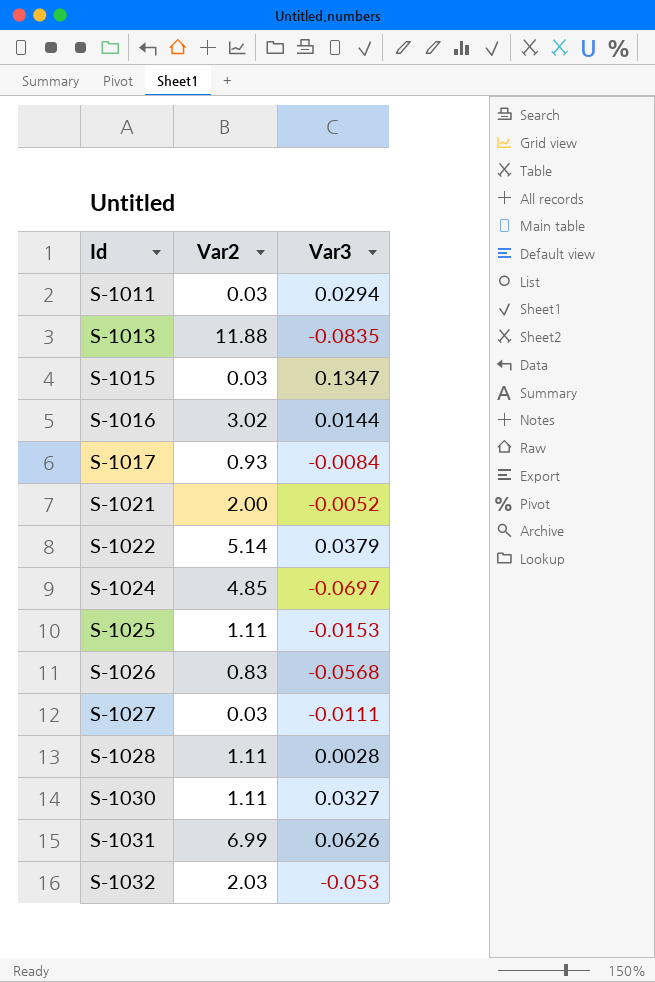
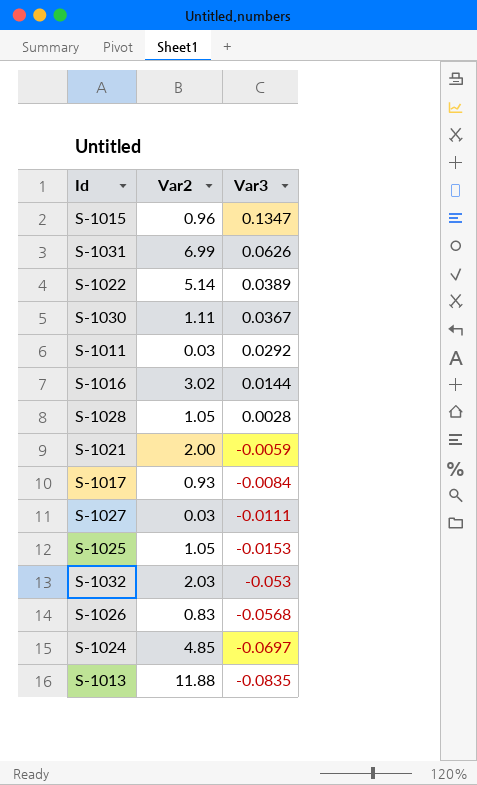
row order: Id ascending -> Var3 descending
S-1015 | Var2: 0.03 -> 0.96
S-1022 | Var3: 0.0379 -> 0.0389
S-1030 | Var3: 0.0327 -> 0.0367
S-1011 | Var3: 0.0294 -> 0.0292
S-1028 | Var2: 1.11 -> 1.05
S-1021 | Var3: -0.0052 -> -0.0059
S-1025 | Var2: 1.11 -> 1.05

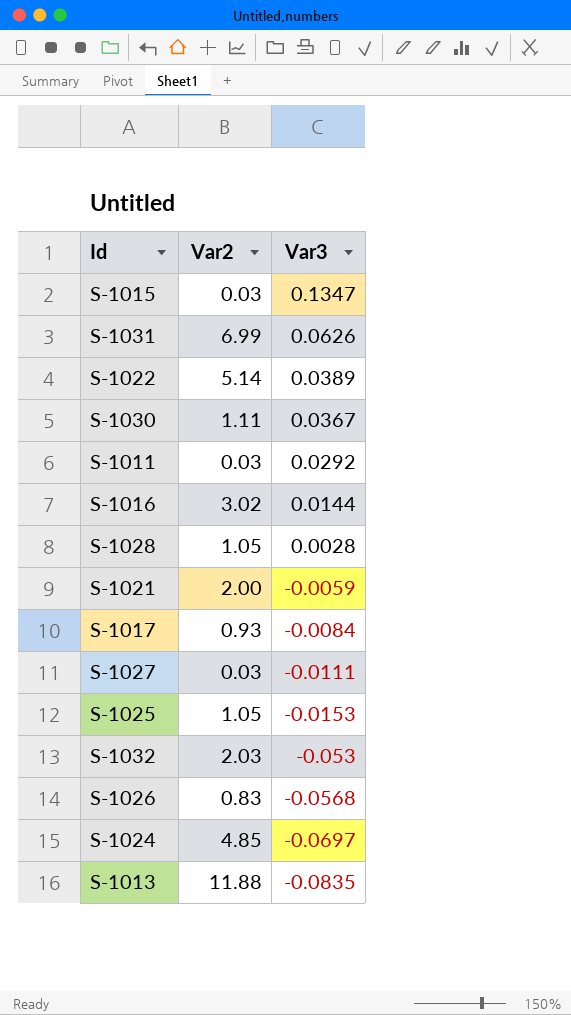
S-1015 | Var2: 0.96 -> 0.03

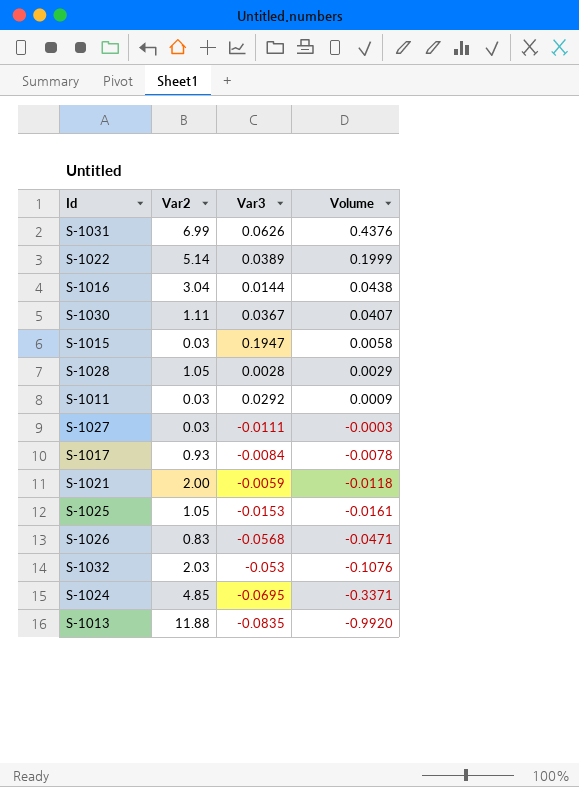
row order: Var3 descending -> Volume descending
column Volume | formula: none -> [Var2] * [Var3]
S-1016 | Var2: 3.02 -> 3.04
S-1015 | Var3: 0.1347 -> 0.1947
S-1024 | Var3: -0.0697 -> -0.0695

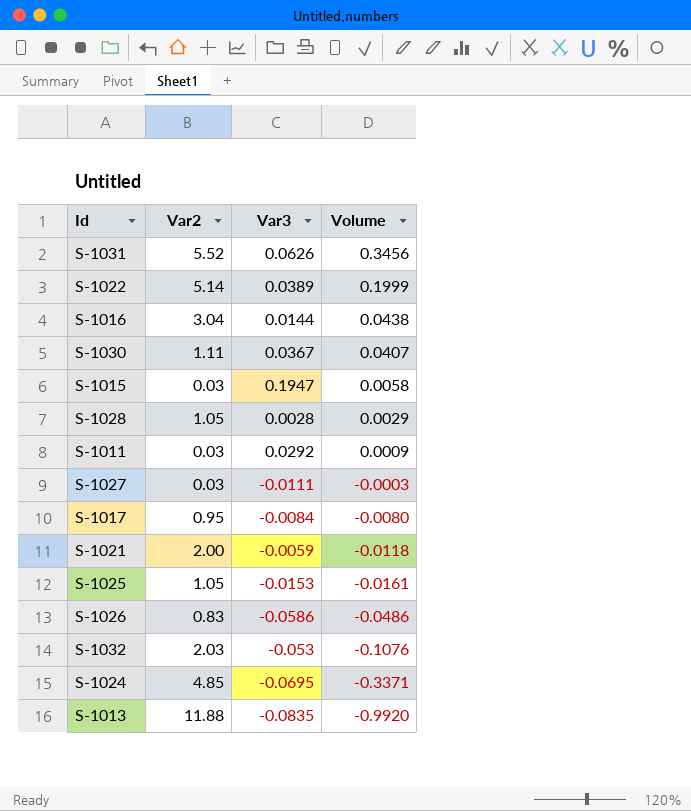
S-1031 | Var2: 6.99 -> 5.52
S-1031 | Volume: 0.4376 -> 0.3456
S-1017 | Var2: 0.93 -> 0.95
S-1017 | Volume: -0.0078 -> -0.0080
S-1026 | Var3: -0.0568 -> -0.0586
S-1026 | Volume: -0.0471 -> -0.0486

